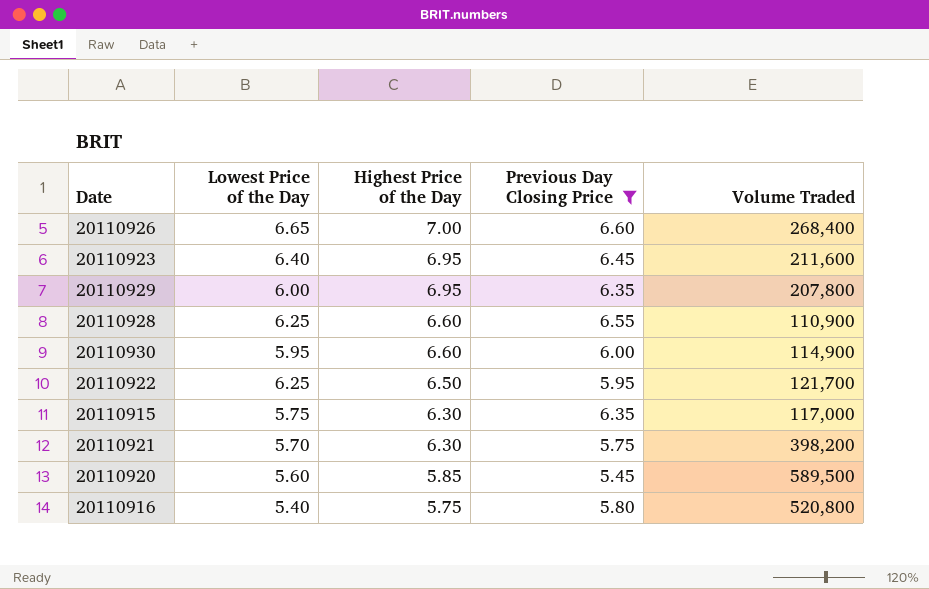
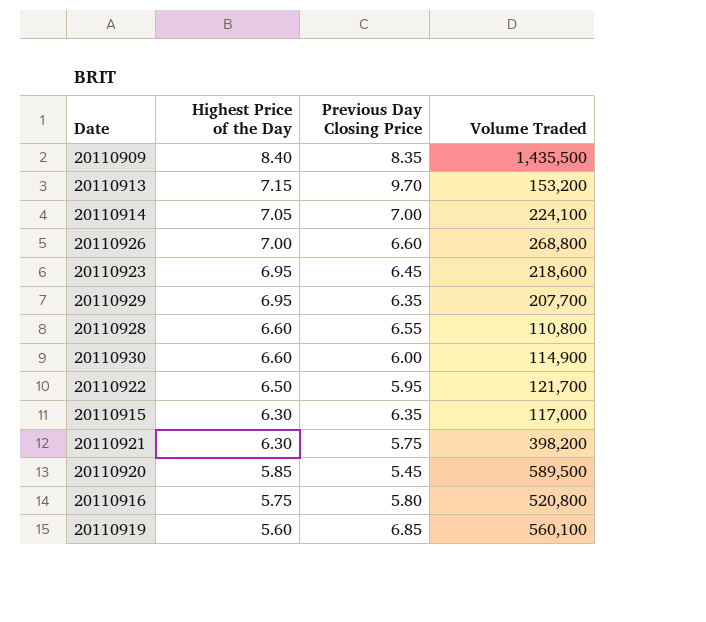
filter: Previous Day Closing Price <= 6.60 -> none
column Lowest Price of the Day | position: 2 -> none
20110926 | Volume Traded: 268,400 -> 268,800
20110923 | Volume Traded: 211,600 -> 218,600
20110929 | Volume Traded: 207,800 -> 207,700
20110928 | Volume Traded: 110,900 -> 110,800

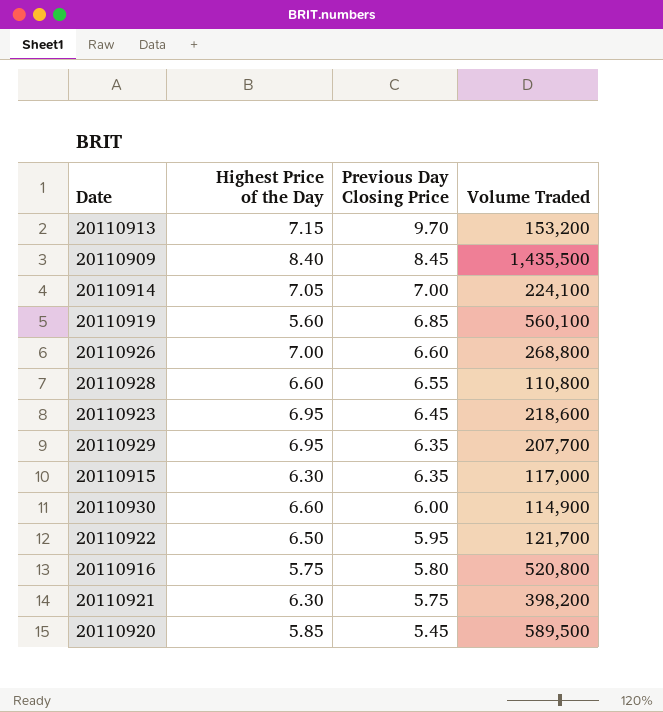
row order: Highest Price of the Day descending -> Previous Day Closing Price descending
20110909 | Previous Day Closing Price: 8.35 -> 8.45

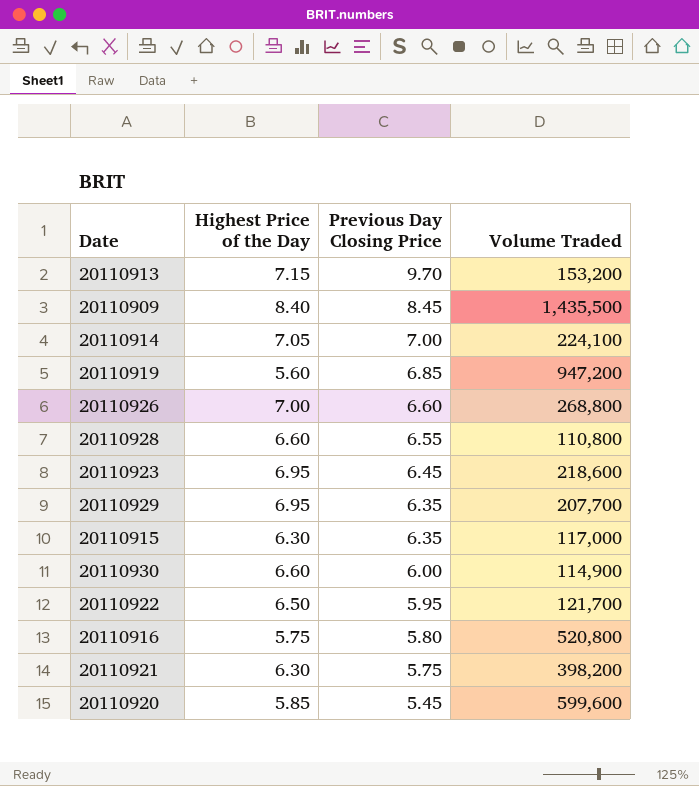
20110919 | Volume Traded: 560,100 -> 947,200
20110920 | Volume Traded: 589,500 -> 599,600

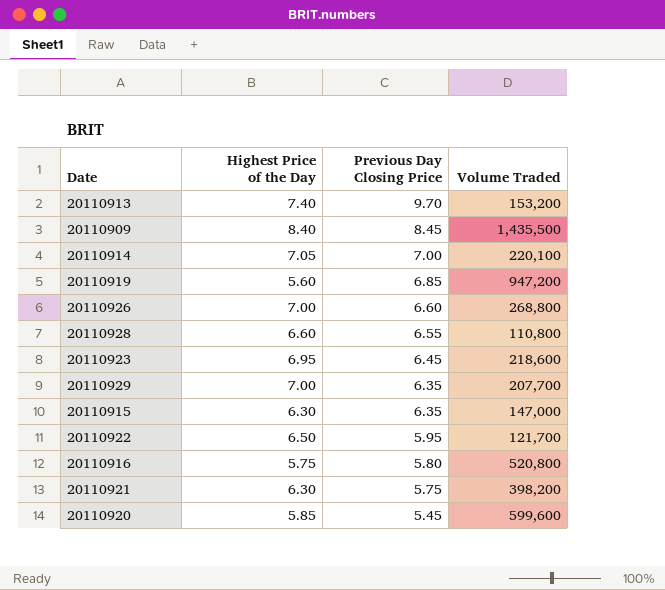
row 20110930: 6.60 | 6.00 | 114,900 -> none
20110913 | Highest Price of the Day: 7.15 -> 7.40
20110914 | Volume Traded: 224,100 -> 220,100
20110929 | Highest Price of the Day: 6.95 -> 7.00
20110915 | Volume Traded: 117,000 -> 147,000

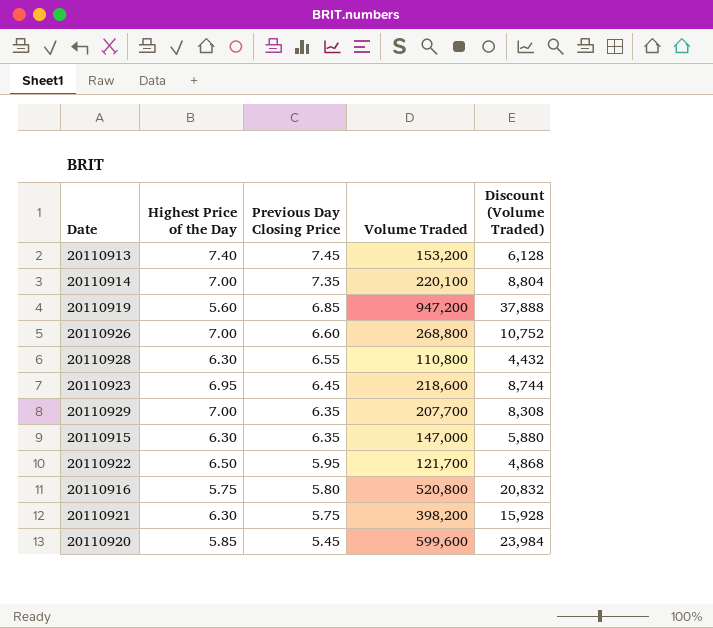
column Discount (Volume Traded) | formula: none -> [Volume Traded] * 0.04
row 20110909: 8.40 | 8.45 | 1,435,500 -> none
20110913 | Previous Day Closing Price: 9.70 -> 7.45
20110914 | Highest Price of the Day: 7.05 -> 7.00
20110914 | Previous Day Closing Price: 7.00 -> 7.35
20110928 | Highest Price of the Day: 6.60 -> 6.30

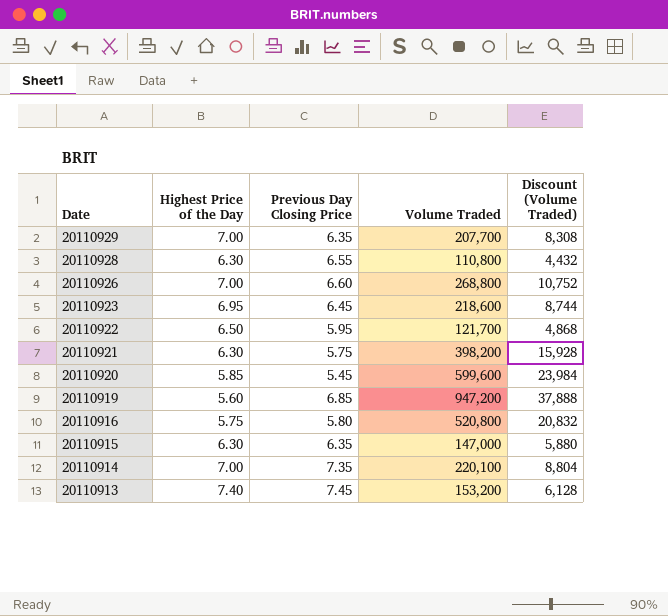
row order: Previous Day Closing Price descending -> Date descending

